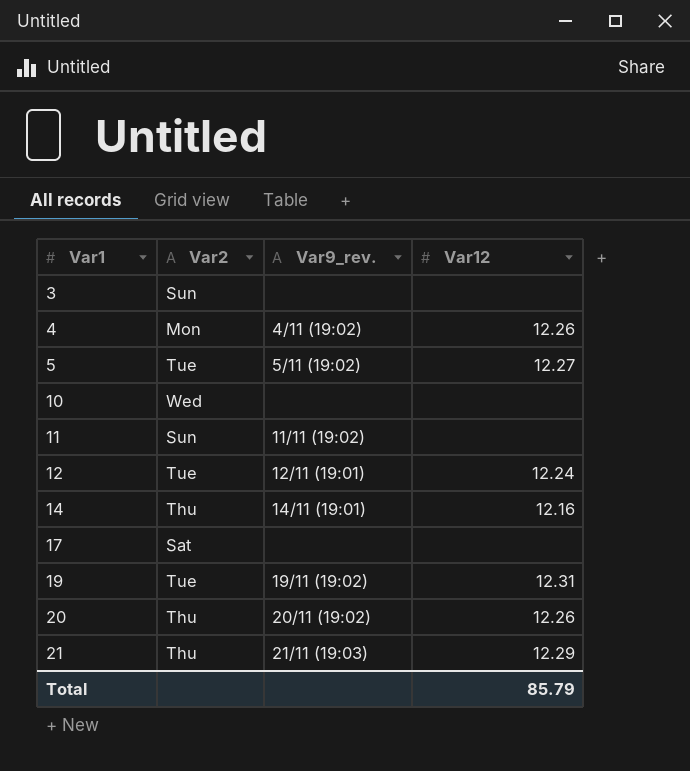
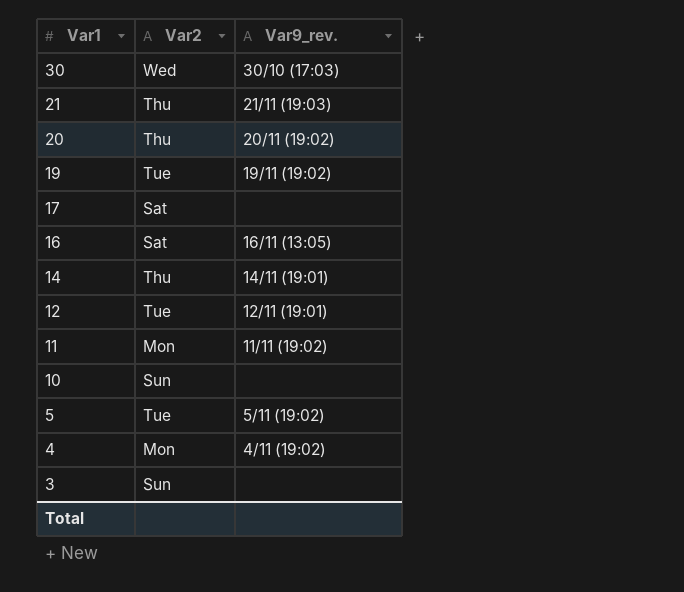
row order: Var1 ascending -> Var1 descending
column Var12 | position: 4 -> none
row 30: none -> Wed | 30/10 (17:03)
row 16: none -> Sat | 16/11 (13:05)
11 | Var2: Sun -> Mon
10 | Var2: Wed -> Sun

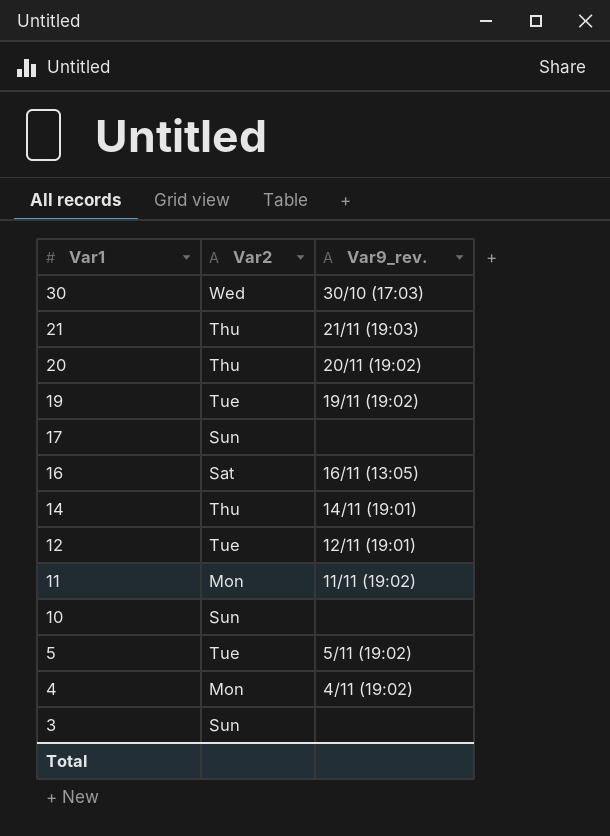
17 | Var2: Sat -> Sun

